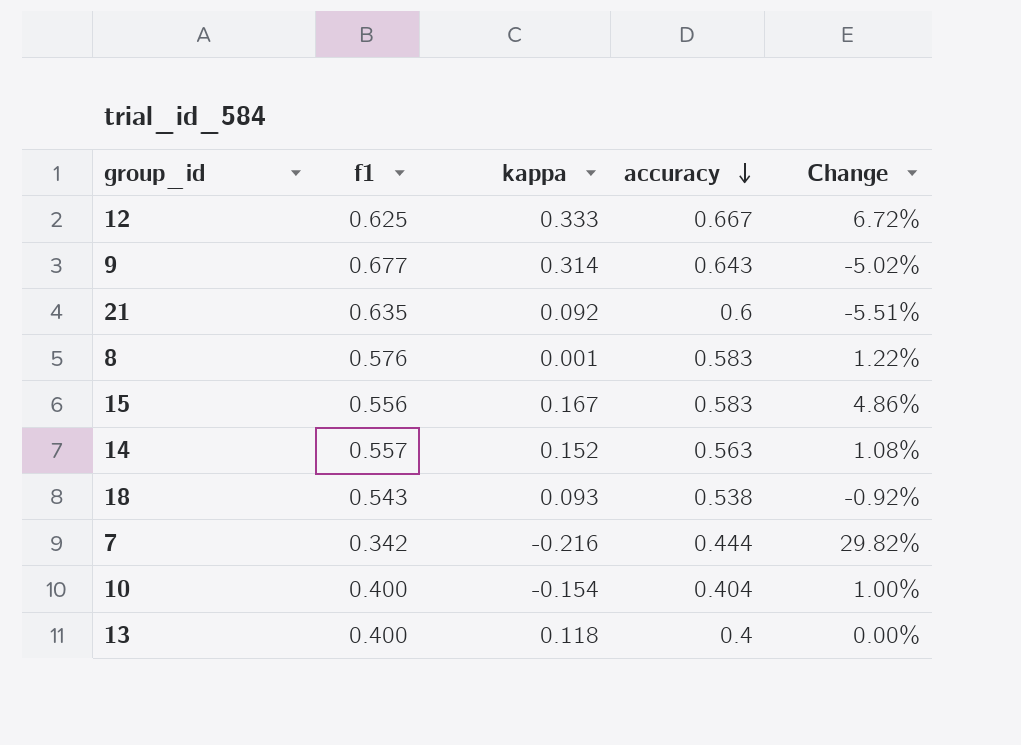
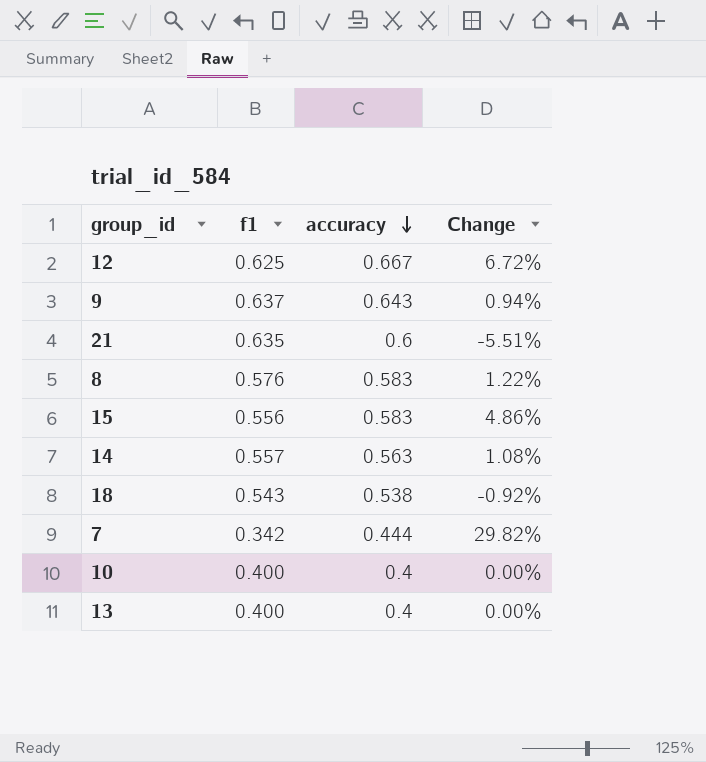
column kappa | position: 3 -> none
9 | f1: 0.677 -> 0.637
9 | Change: -5.02% -> 0.94%
10 | accuracy: 0.404 -> 0.4
10 | Change: 1.00% -> 0.00%

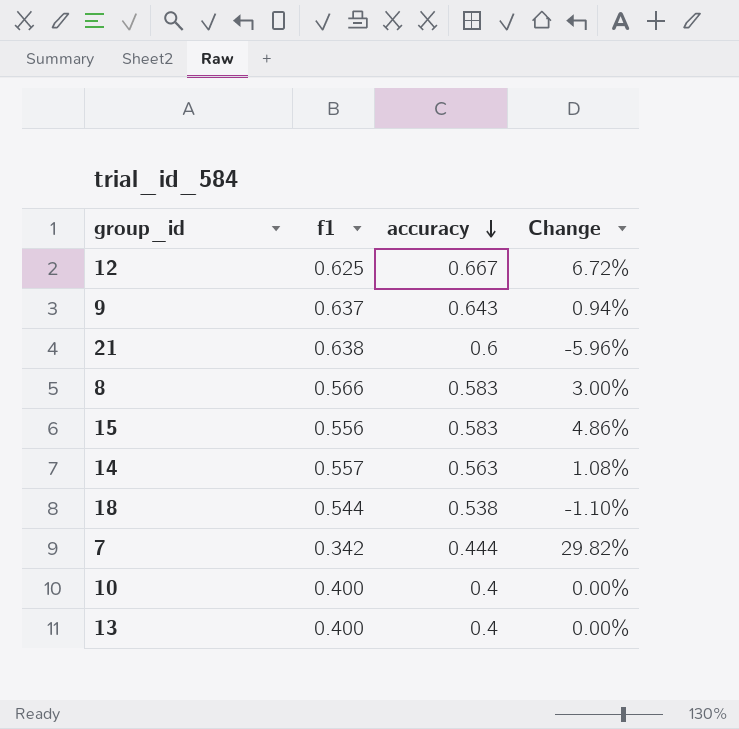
21 | f1: 0.635 -> 0.638
21 | Change: -5.51% -> -5.96%
8 | f1: 0.576 -> 0.566
8 | Change: 1.22% -> 3.00%
18 | f1: 0.543 -> 0.544
18 | Change: -0.92% -> -1.10%

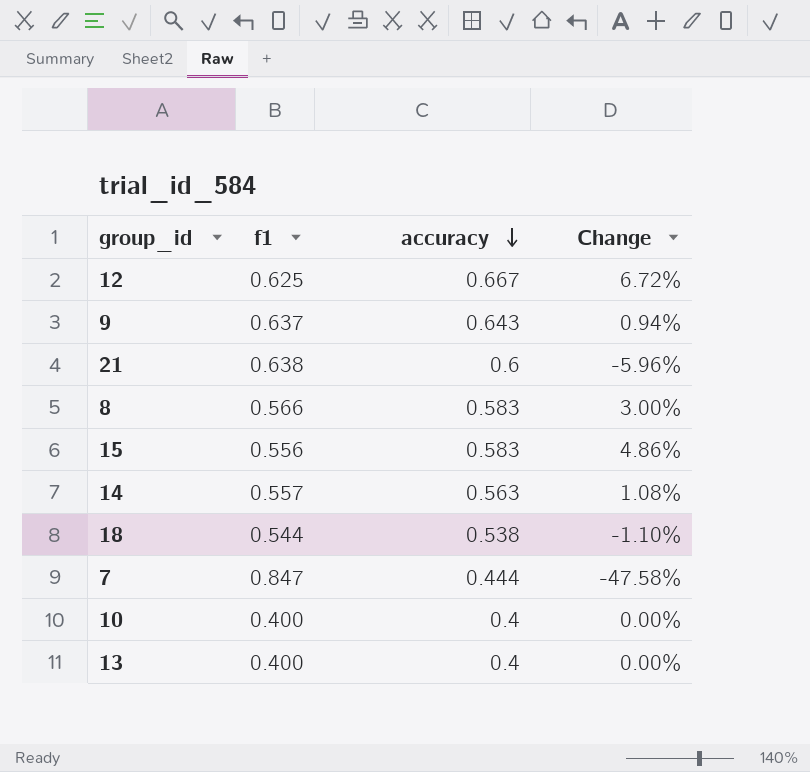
7 | f1: 0.342 -> 0.847
7 | Change: 29.82% -> -47.58%

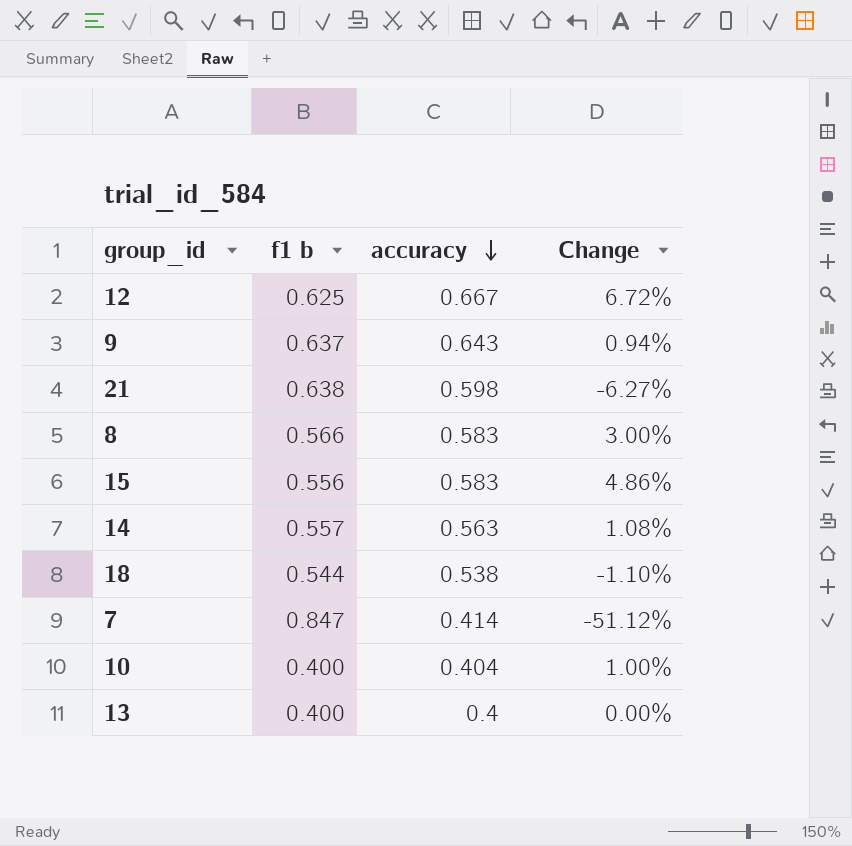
column name: f1 -> f1 b
21 | accuracy: 0.6 -> 0.598
21 | Change: -5.96% -> -6.27%
7 | accuracy: 0.444 -> 0.414
7 | Change: -47.58% -> -51.12%
10 | accuracy: 0.4 -> 0.404
10 | Change: 0.00% -> 1.00%

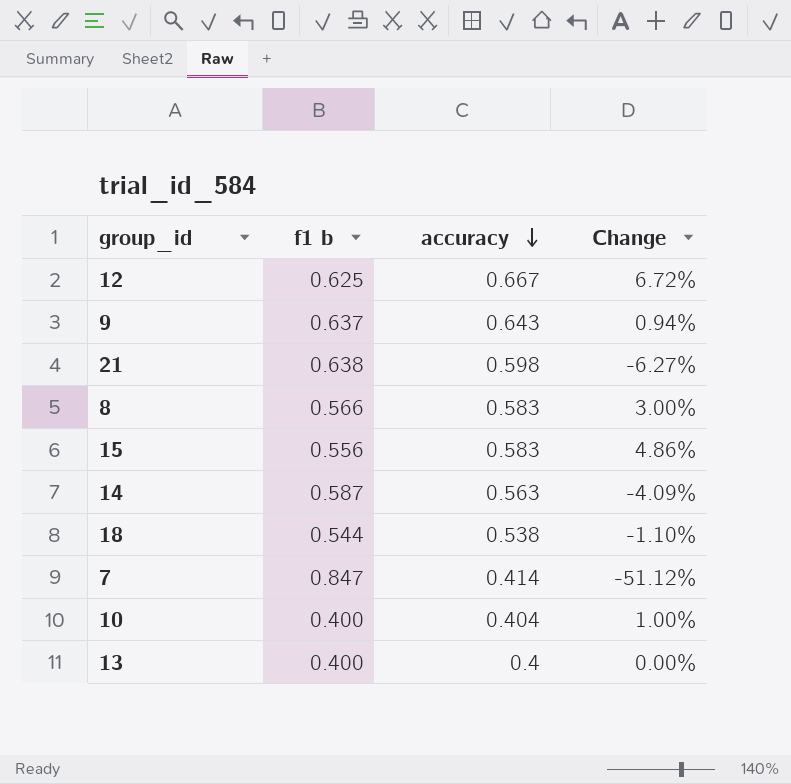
14 | f1 b: 0.557 -> 0.587
14 | Change: 1.08% -> -4.09%

